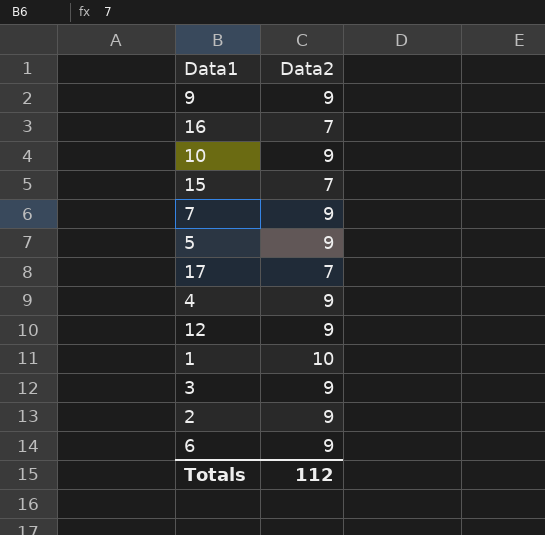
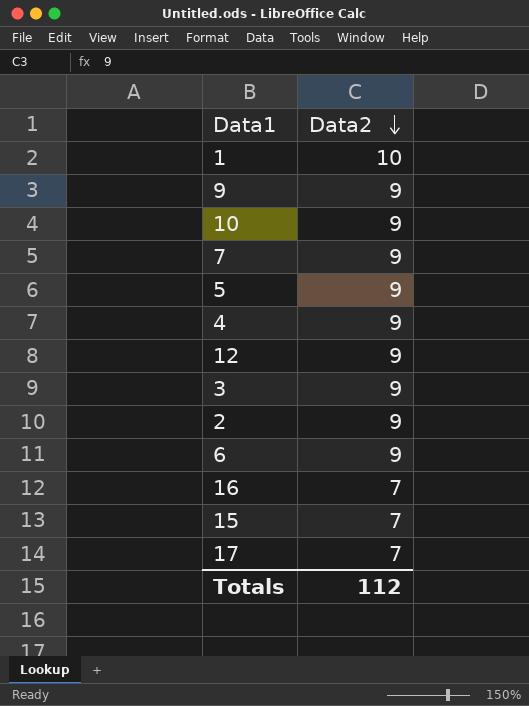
row order: none -> Data2 descending

